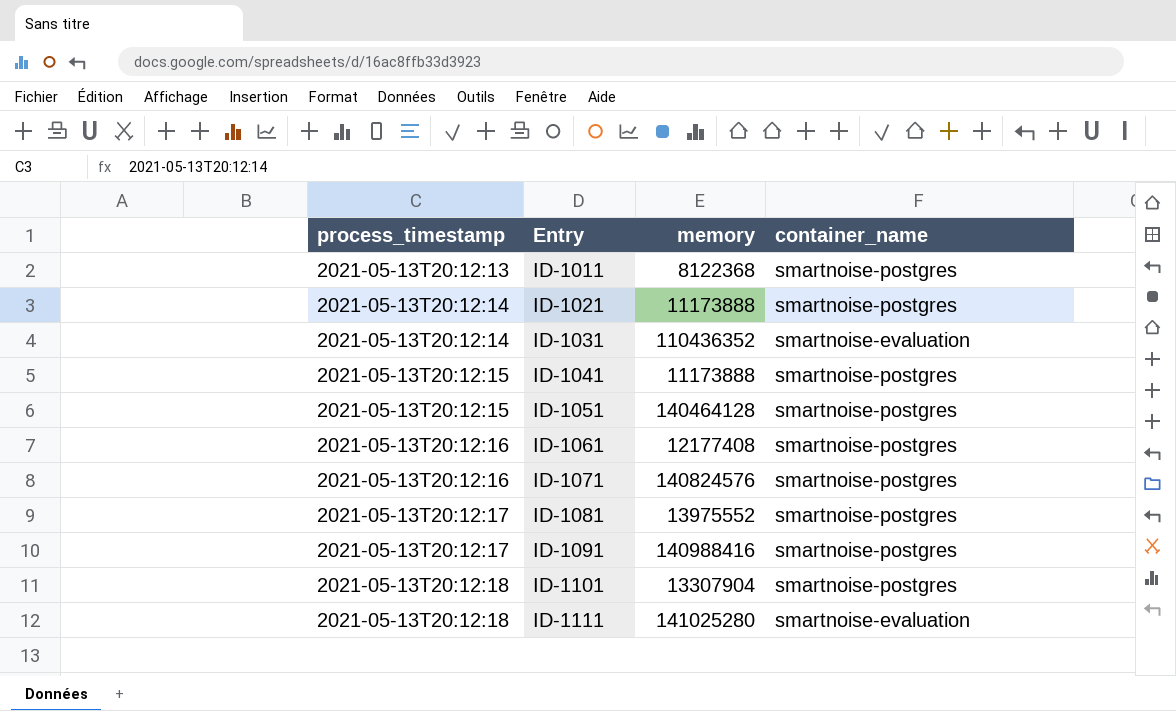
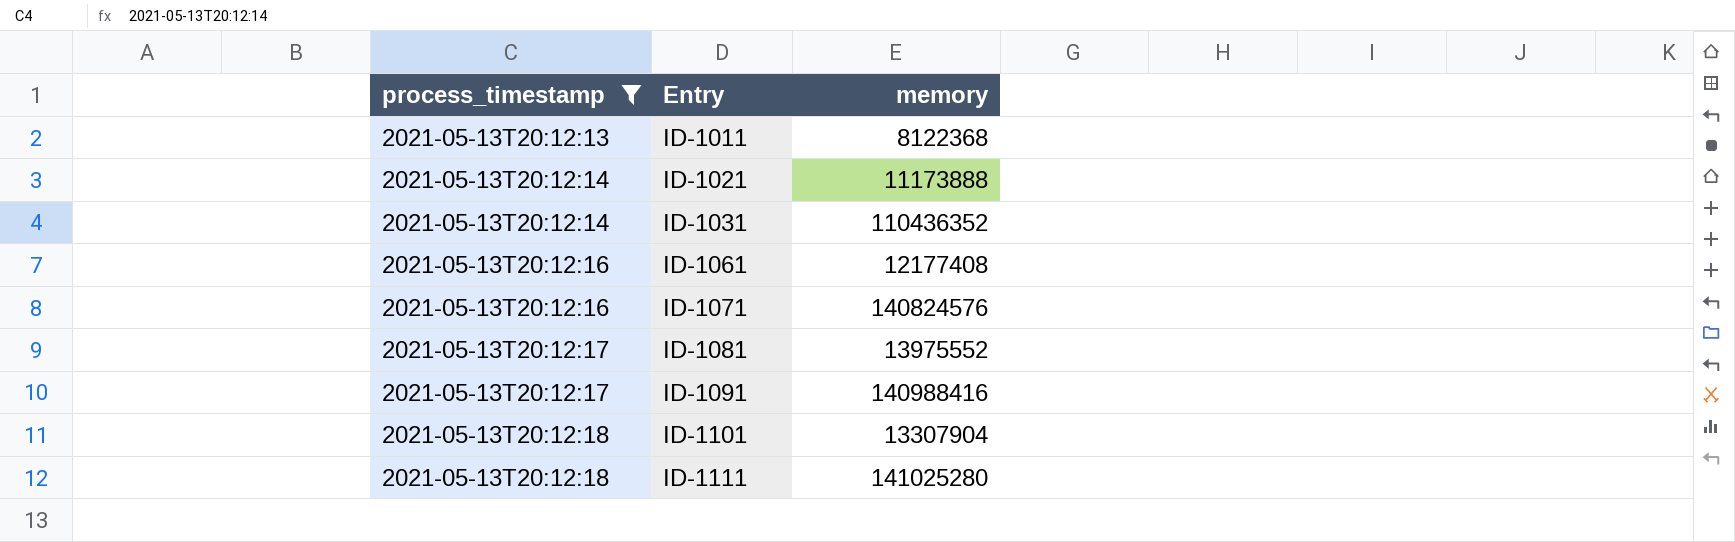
filter: none -> process_timestamp != 2021-05-13T20:12:15
column container_name | position: 4 -> none

